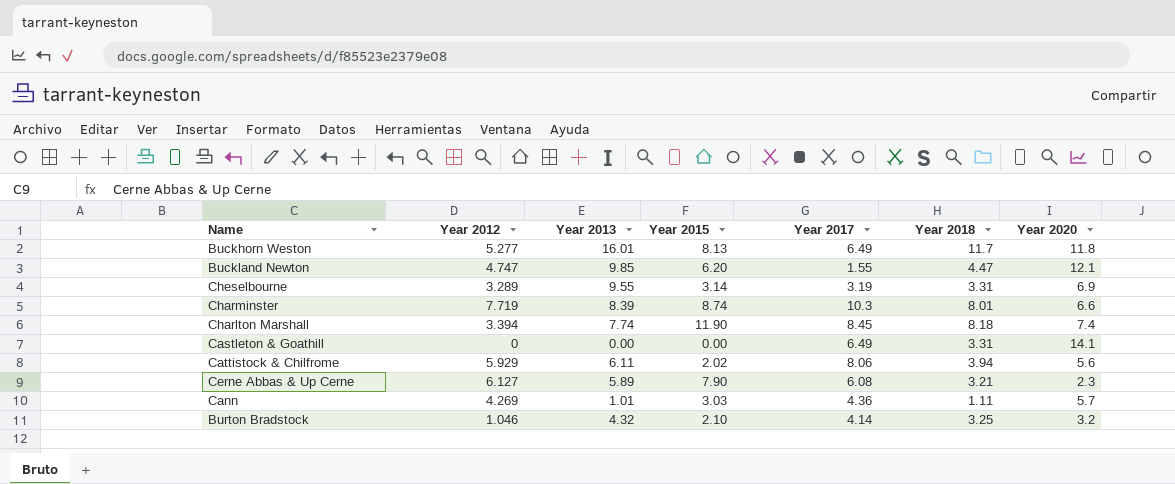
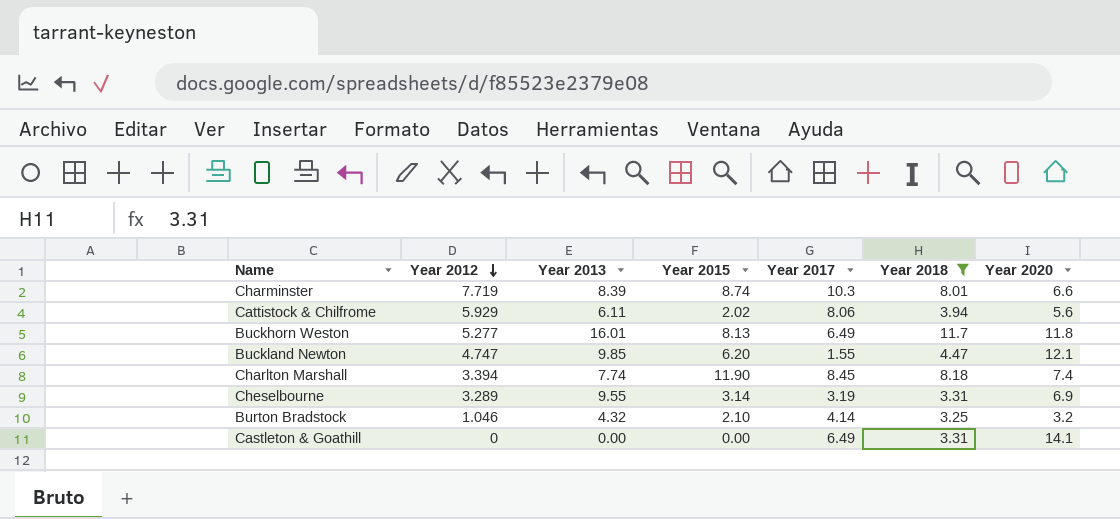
filter: none -> Year 2018 >= 3.25
row order: none -> Year 2012 descending

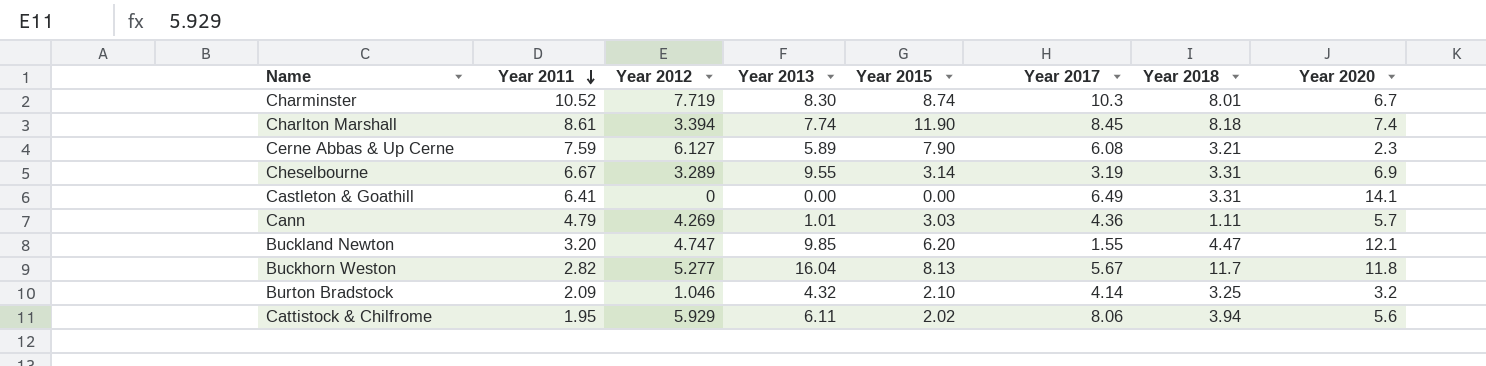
filter: Year 2018 >= 3.25 -> none
row order: Year 2012 descending -> Year 2011 descending
column Year 2011 | position: none -> 2
Charminster | Year 2013: 8.39 -> 8.30
Charminster | Year 2020: 6.6 -> 6.7
Buckhorn Weston | Year 2013: 16.01 -> 16.04
Buckhorn Weston | Year 2017: 6.49 -> 5.67

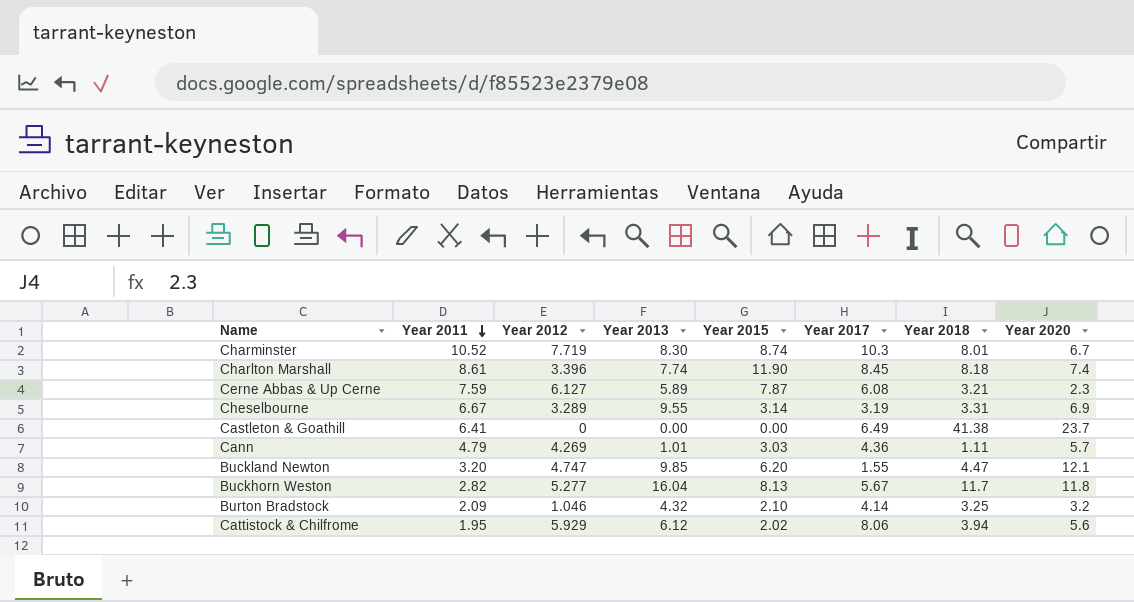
Charlton Marshall | Year 2012: 3.394 -> 3.396
Cerne Abbas & Up Cerne | Year 2015: 7.90 -> 7.87
Castleton & Goathill | Year 2018: 3.31 -> 41.38
Castleton & Goathill | Year 2020: 14.1 -> 23.7
Cattistock & Chilfrome | Year 2013: 6.11 -> 6.12

